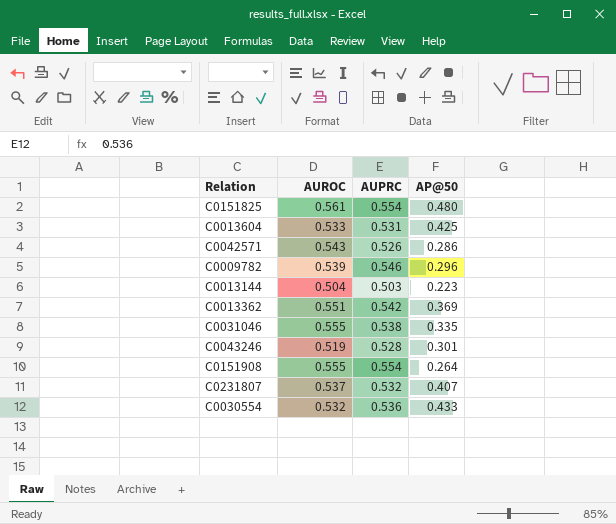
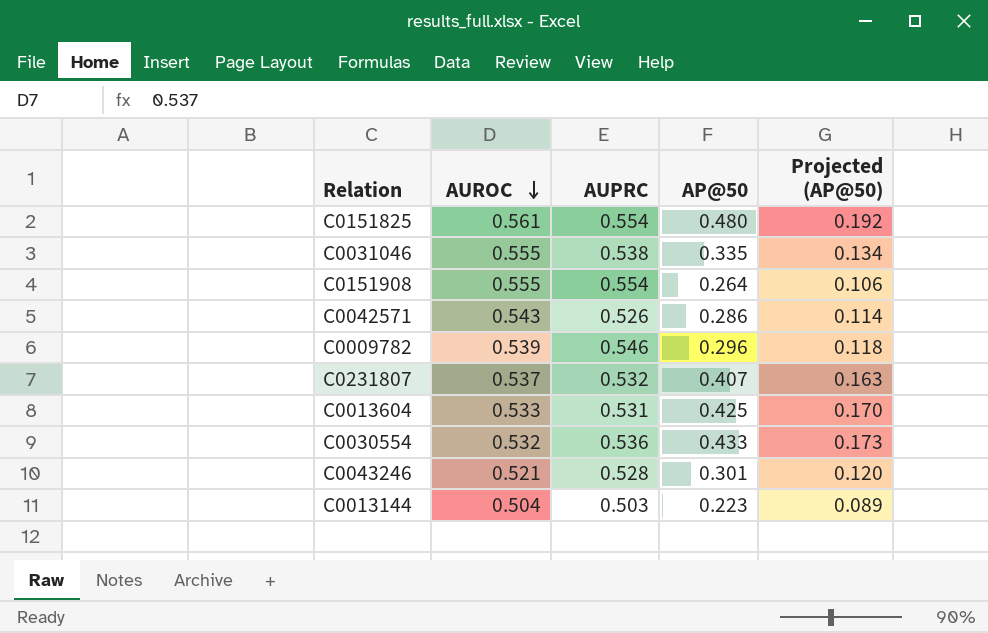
row order: none -> AUROC descending
column Projected (AP@50) | formula: none -> [AP@50] * 0.4
row C0013362: 0.551 | 0.542 | 0.369 -> none
C0043246 | AUROC: 0.519 -> 0.521

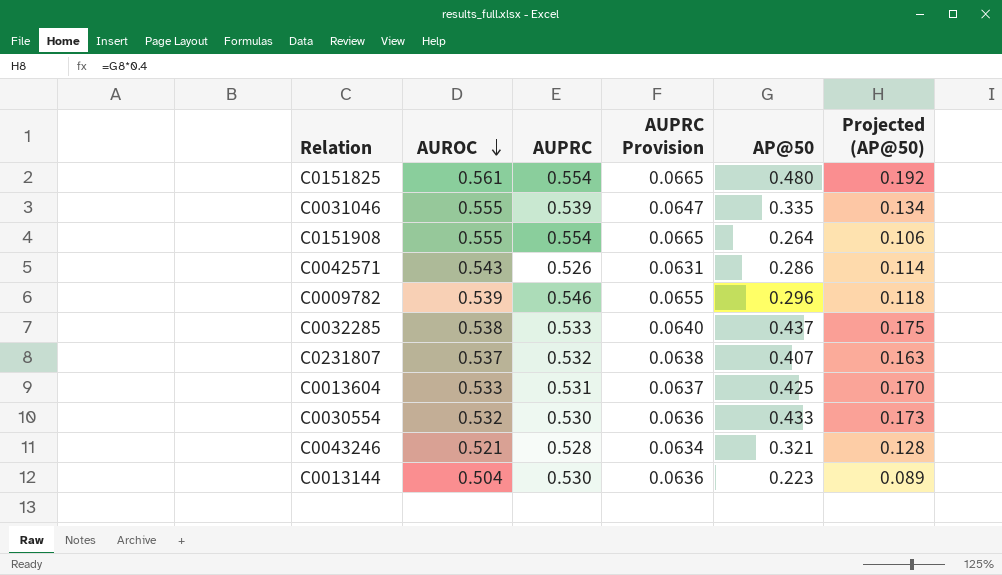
column AUPRC Provision | formula: none -> [AUPRC] * 0.12
C0031046 | AUPRC: 0.538 -> 0.539
row C0032285: none -> 0.538 | 0.533 | 0.0640 | 0.437 | 0.175
C0030554 | AUPRC: 0.536 -> 0.530
C0043246 | AP@50: 0.301 -> 0.321
C0043246 | Projected (AP@50): 0.120 -> 0.128
C0013144 | AUPRC: 0.503 -> 0.530

